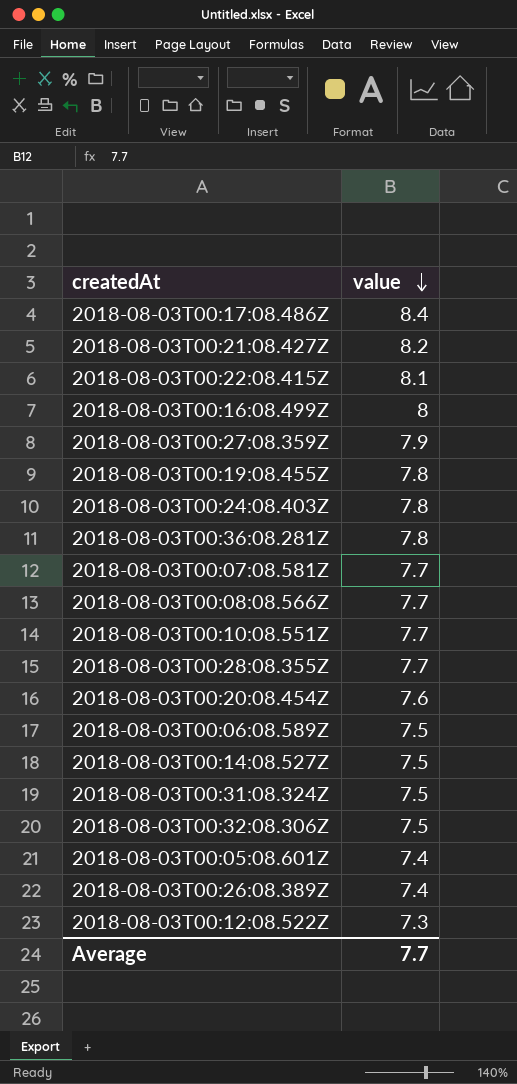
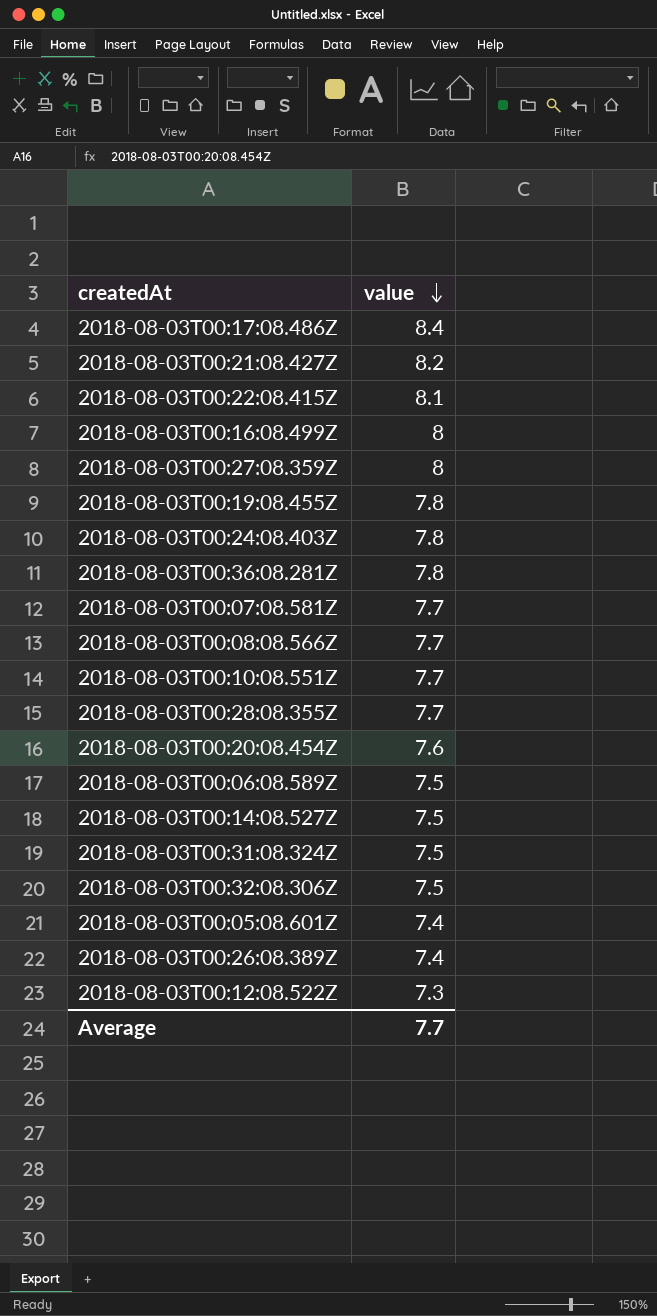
2018-08-03T00:27:08.359Z | value: 7.9 -> 8

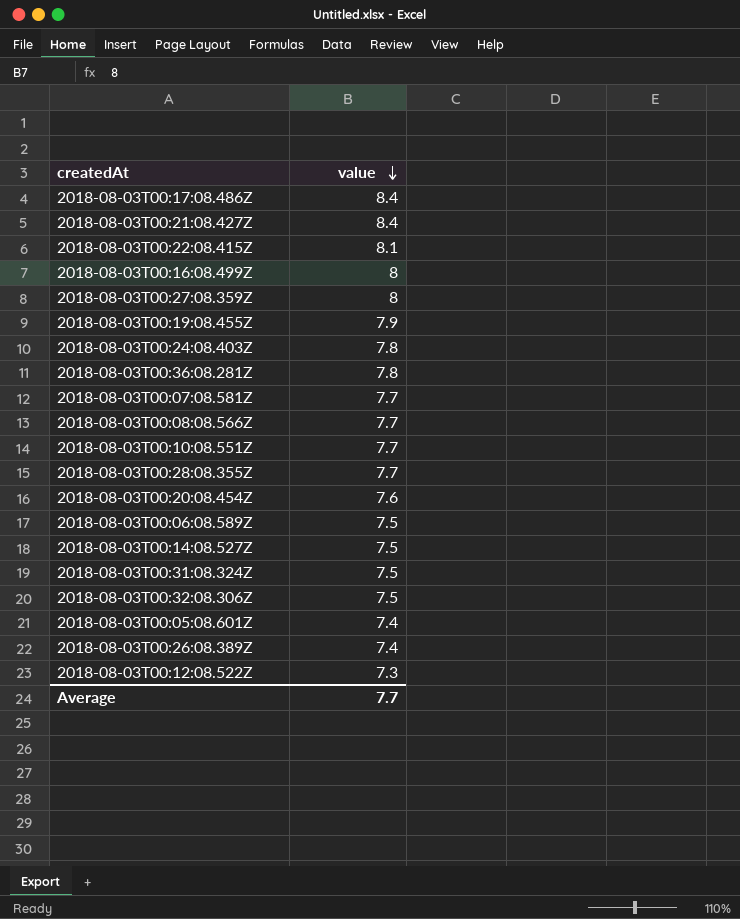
2018-08-03T00:21:08.427Z | value: 8.2 -> 8.4
2018-08-03T00:19:08.455Z | value: 7.8 -> 7.9

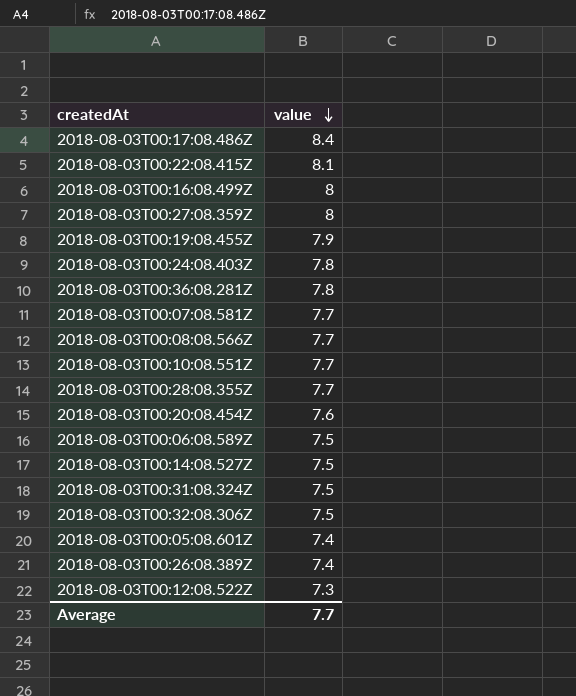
row 2018-08-03T00:21:08.427Z: 8.4 -> none

